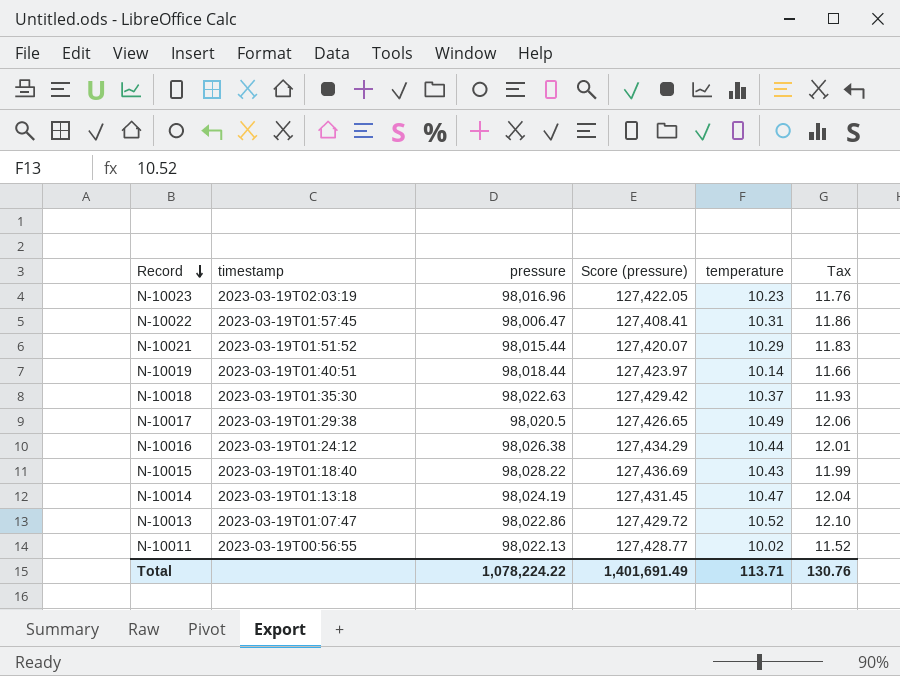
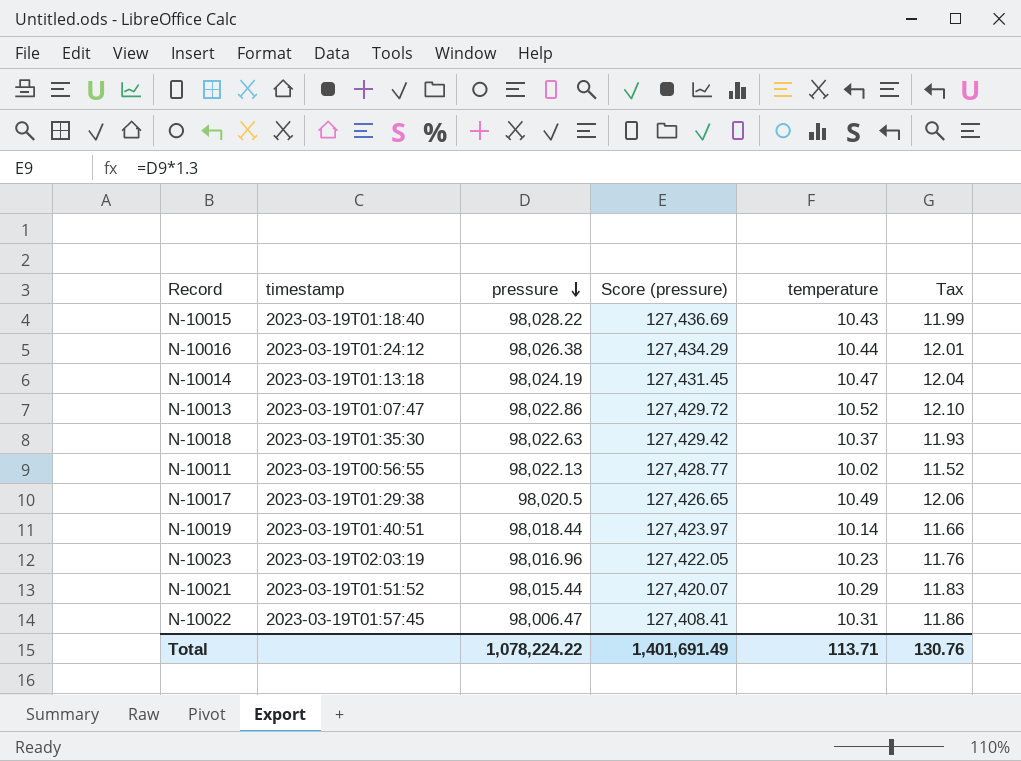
row order: Record descending -> pressure descending

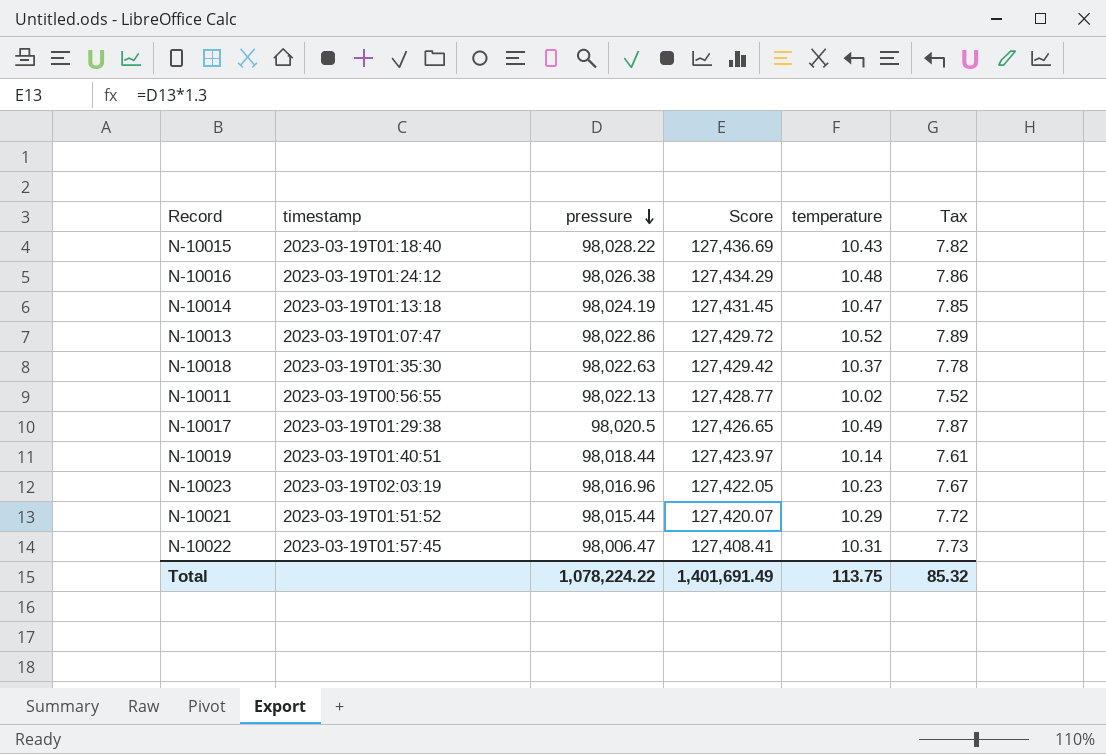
column name: Score (pressure) -> Score
column Tax | formula: [temperature] * 1.15 -> [temperature] * 0.75
N-10016 | temperature: 10.44 -> 10.48
Total | temperature: 113.71 -> 113.75
Total | Tax: 130.76 -> 85.32

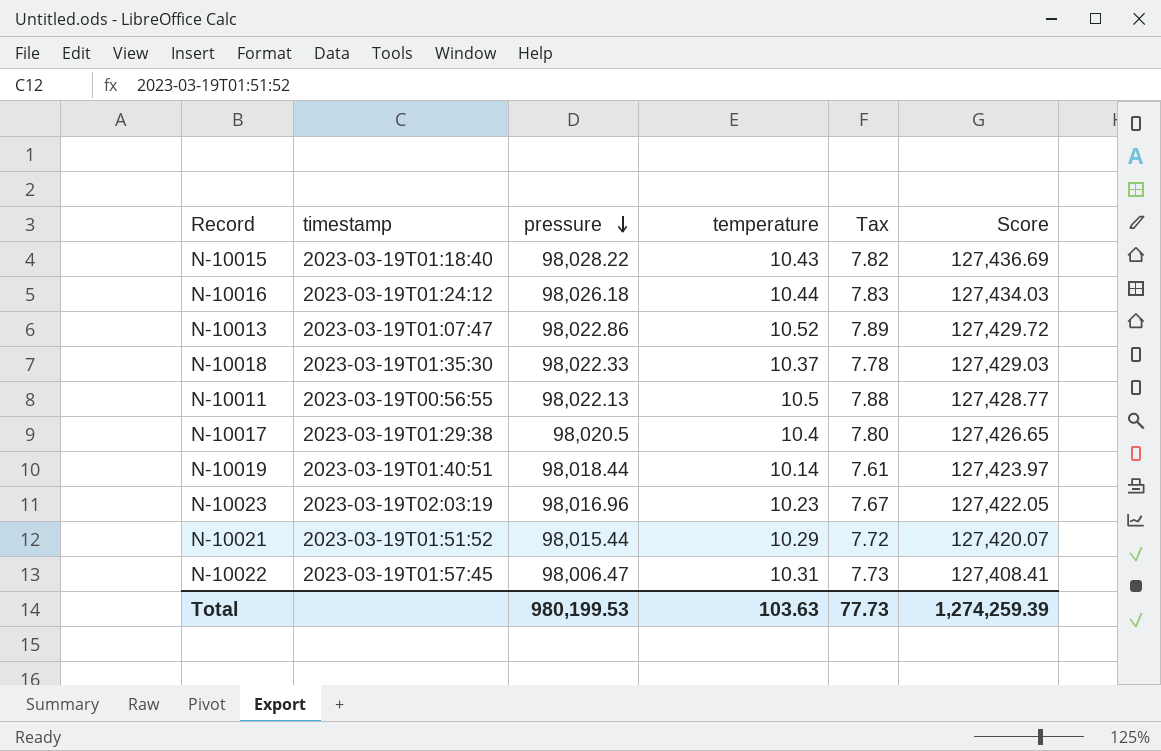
column Score | position: 4 -> 6
row N-10014: 2023-03-19T01:13:18 | 98,024.19 | 127,431.45 | 10.47 | 7.85 -> none
N-10016 | pressure: 98,026.38 -> 98,026.18
N-10016 | temperature: 10.48 -> 10.44
N-10016 | Tax: 7.86 -> 7.83
N-10016 | Score: 127,434.29 -> 127,434.03
N-10018 | pressure: 98,022.63 -> 98,022.33
N-10018 | Score: 127,429.42 -> 127,429.03
N-10011 | temperature: 10.02 -> 10.5
N-10011 | Tax: 7.52 -> 7.88
N-10017 | temperature: 10.49 -> 10.4
N-10017 | Tax: 7.87 -> 7.80
Total | pressure: 1,078,224.22 -> 980,199.53
Total | temperature: 113.75 -> 103.63
Total | Tax: 85.32 -> 77.73
Total | Score: 1,401,691.49 -> 1,274,259.39

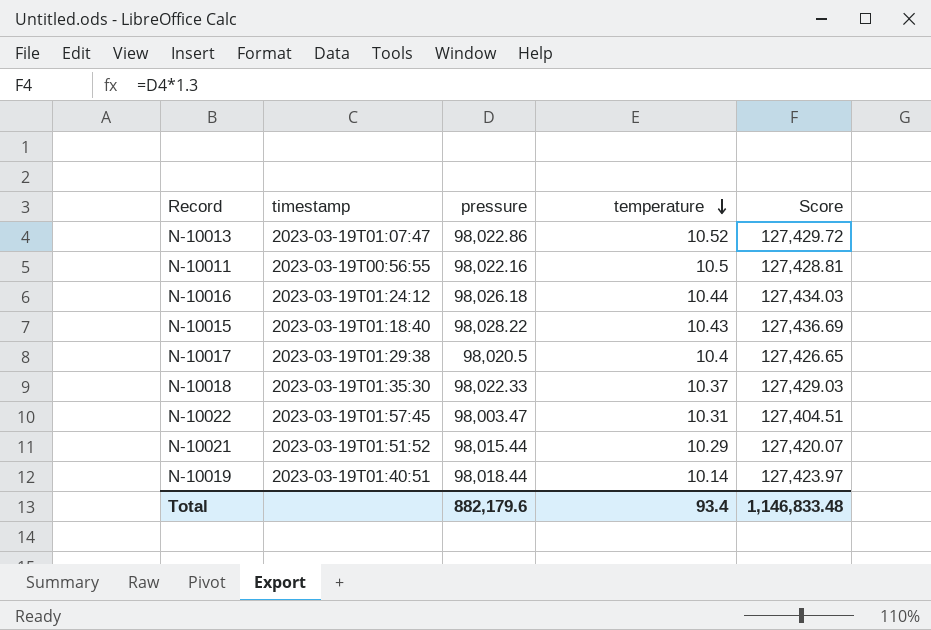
row order: pressure descending -> temperature descending
column Tax | formula: [temperature] * 0.75 -> none
row N-10023: 2023-03-19T02:03:19 | 98,016.96 | 10.23 | 7.67 | 127,422.05 -> none
N-10011 | pressure: 98,022.13 -> 98,022.16
N-10011 | Score: 127,428.77 -> 127,428.81
N-10022 | pressure: 98,006.47 -> 98,003.47
N-10022 | Score: 127,408.41 -> 127,404.51
Total | pressure: 980,199.53 -> 882,179.6
Total | temperature: 103.63 -> 93.4
Total | Score: 1,274,259.39 -> 1,146,833.48

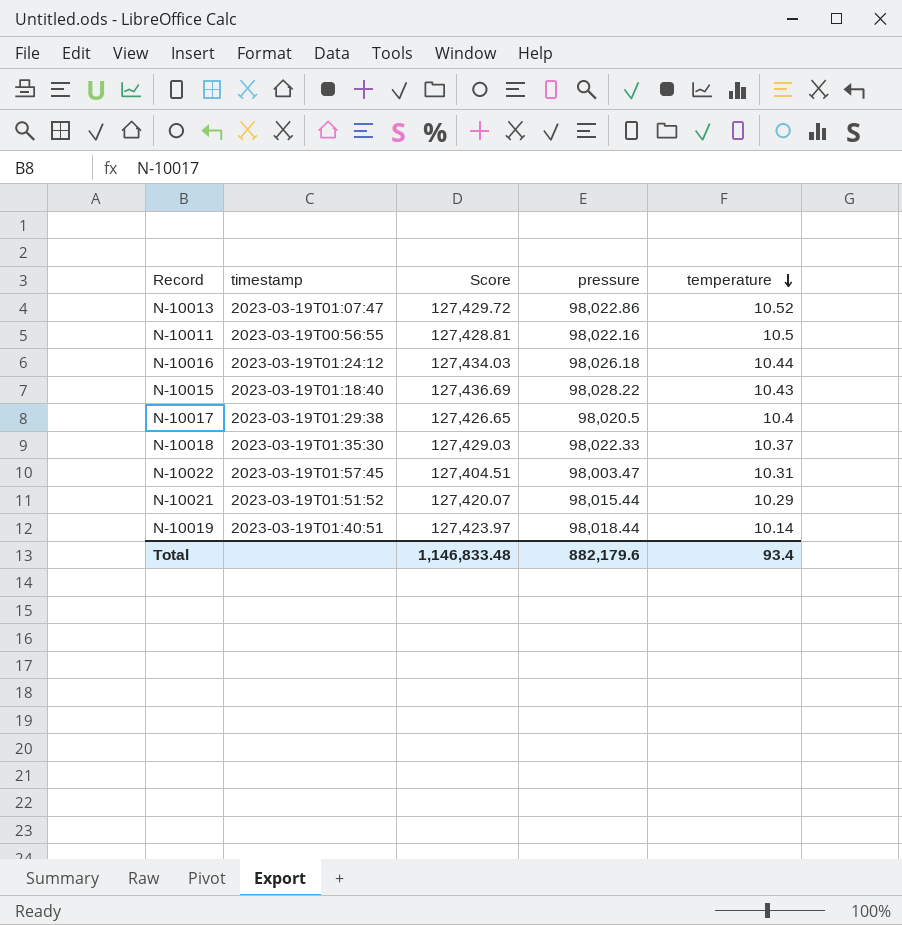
column Score | position: 5 -> 3

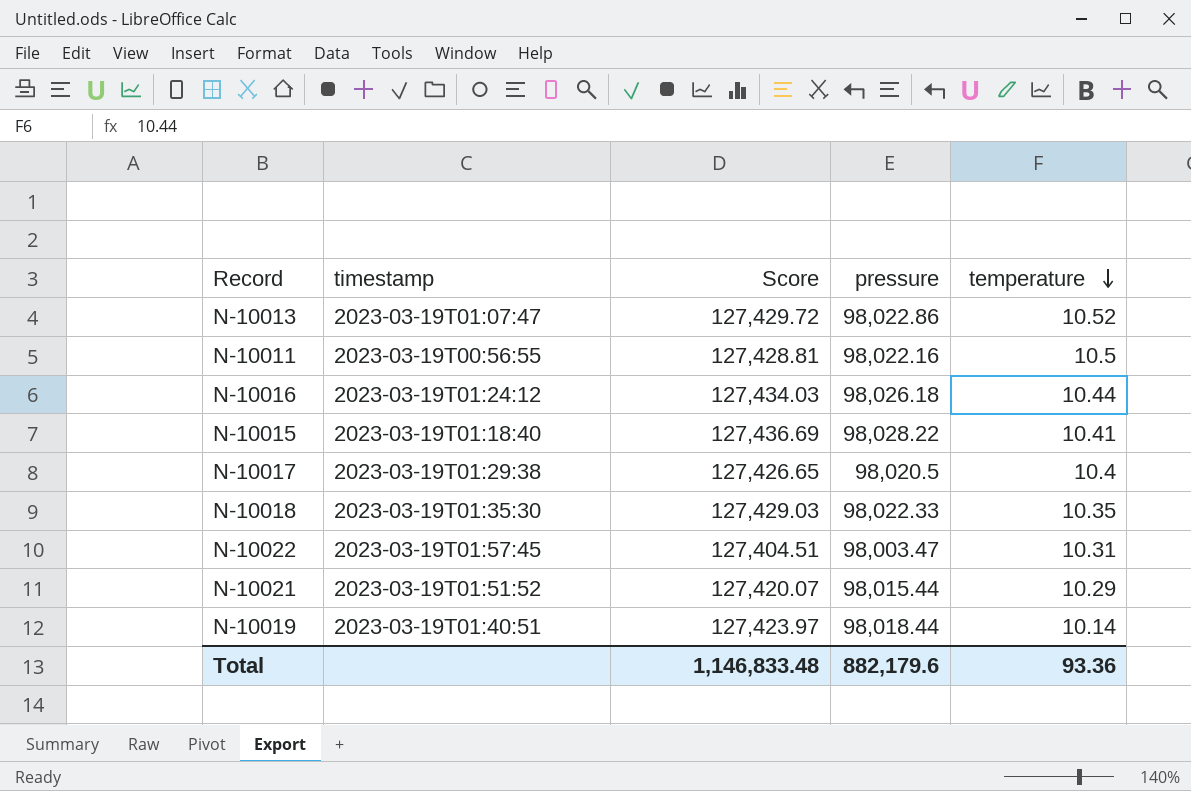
N-10015 | temperature: 10.43 -> 10.41
N-10018 | temperature: 10.37 -> 10.35
Total | temperature: 93.4 -> 93.36

